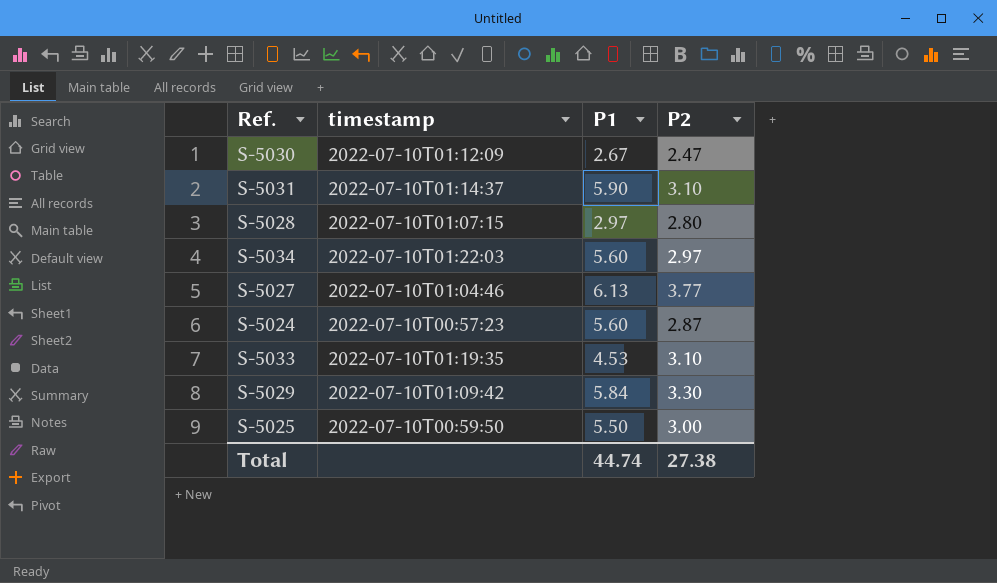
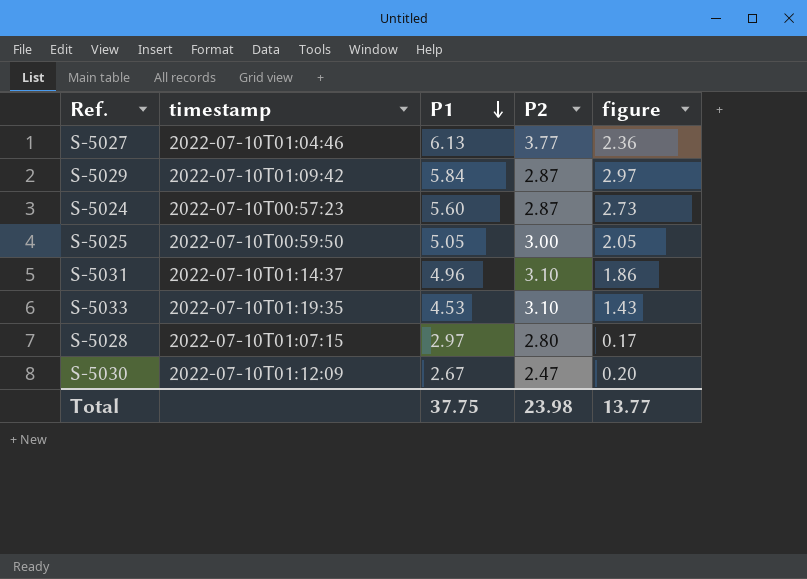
row order: none -> P1 descending
column figure | formula: none -> [P1] - [P2]
row S-5034: 2022-07-10T01:22:03 | 5.60 | 2.97 -> none
S-5029 | P2: 3.30 -> 2.87
S-5025 | P1: 5.50 -> 5.05
S-5031 | P1: 5.90 -> 4.96
Total | P1: 44.74 -> 37.75
Total | P2: 27.38 -> 23.98

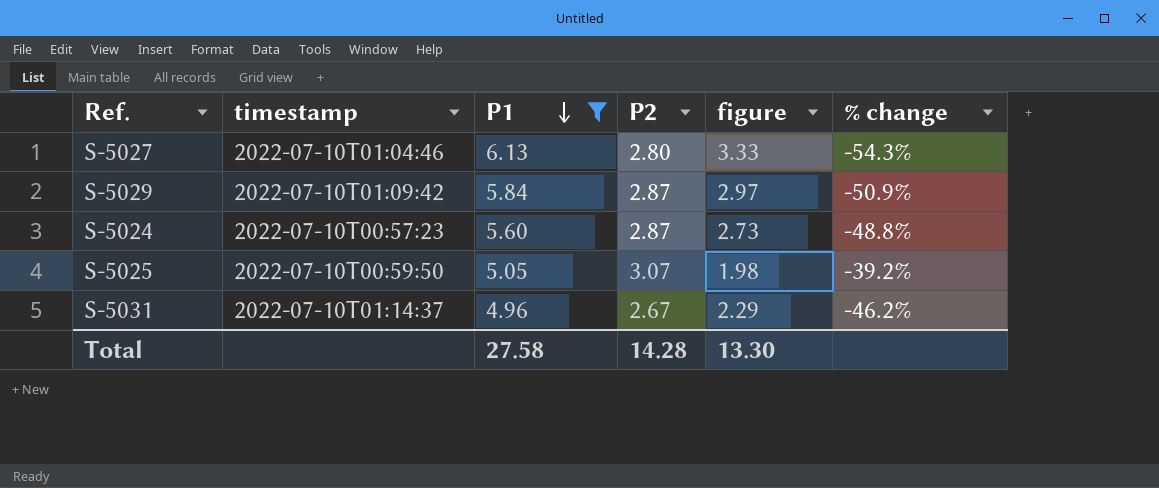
filter: none -> P1 >= 4.96
column % change | formula: none -> ([P2] - [P1]) / [P1]
S-5027 | P2: 3.77 -> 2.80
S-5027 | figure: 2.36 -> 3.33
S-5025 | P2: 3.00 -> 3.07
S-5025 | figure: 2.05 -> 1.98
S-5031 | P2: 3.10 -> 2.67
S-5031 | figure: 1.86 -> 2.29
Total | P1: 37.75 -> 27.58
Total | P2: 23.98 -> 14.28
Total | figure: 13.77 -> 13.30

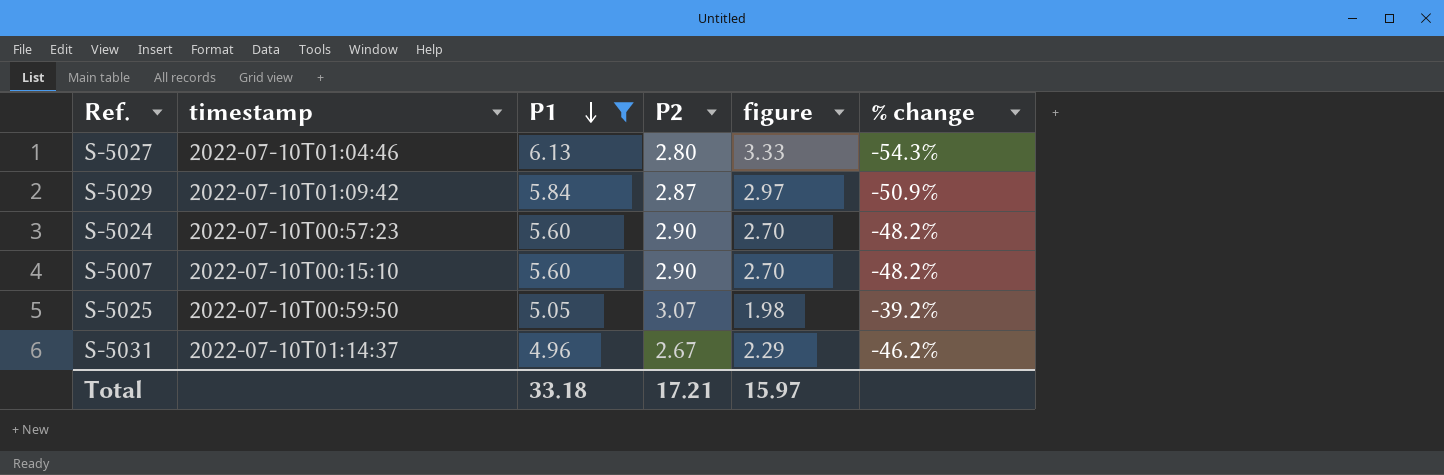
S-5024 | P2: 2.87 -> 2.90
S-5024 | figure: 2.73 -> 2.70
S-5024 | % change: -48.8% -> -48.2%
row S-5007: none -> 2022-07-10T00:15:10 | 5.60 | 2.90 | 2.70 | -48.2%
Total | P1: 27.58 -> 33.18
Total | P2: 14.28 -> 17.21
Total | figure: 13.30 -> 15.97

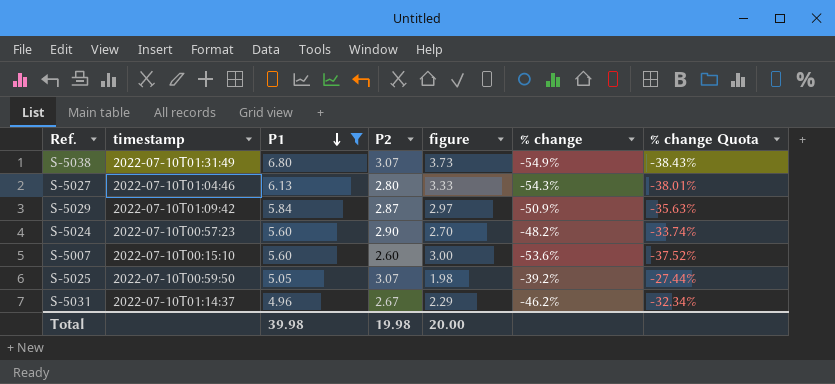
column % change Quota | formula: none -> [% change] * 0.7
row S-5038: none -> 2022-07-10T01:31:49 | 6.80 | 3.07 | 3.73 | -54.9% | -38.43%
S-5007 | P2: 2.90 -> 2.60
S-5007 | figure: 2.70 -> 3.00
S-5007 | % change: -48.2% -> -53.6%
Total | P1: 33.18 -> 39.98
Total | P2: 17.21 -> 19.98
Total | figure: 15.97 -> 20.00

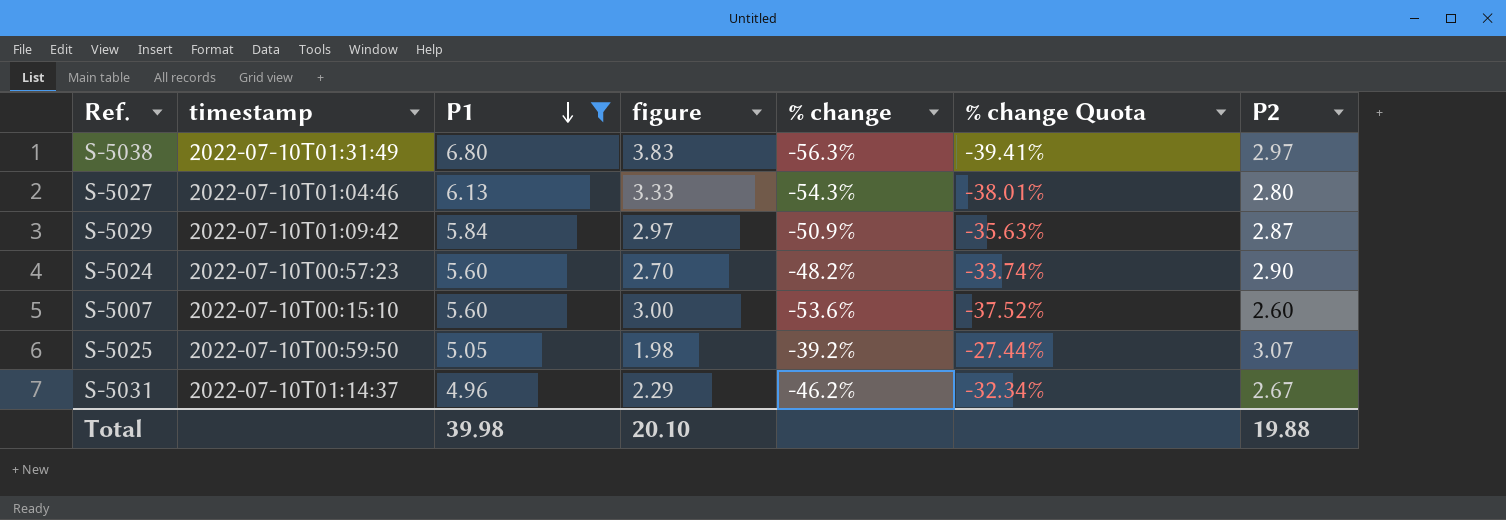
column P2 | position: 4 -> 7
S-5038 | figure: 3.73 -> 3.83
S-5038 | % change: -54.9% -> -56.3%
S-5038 | % change Quota: -38.43% -> -39.41%
S-5038 | P2: 3.07 -> 2.97
Total | figure: 20.00 -> 20.10
Total | P2: 19.98 -> 19.88

